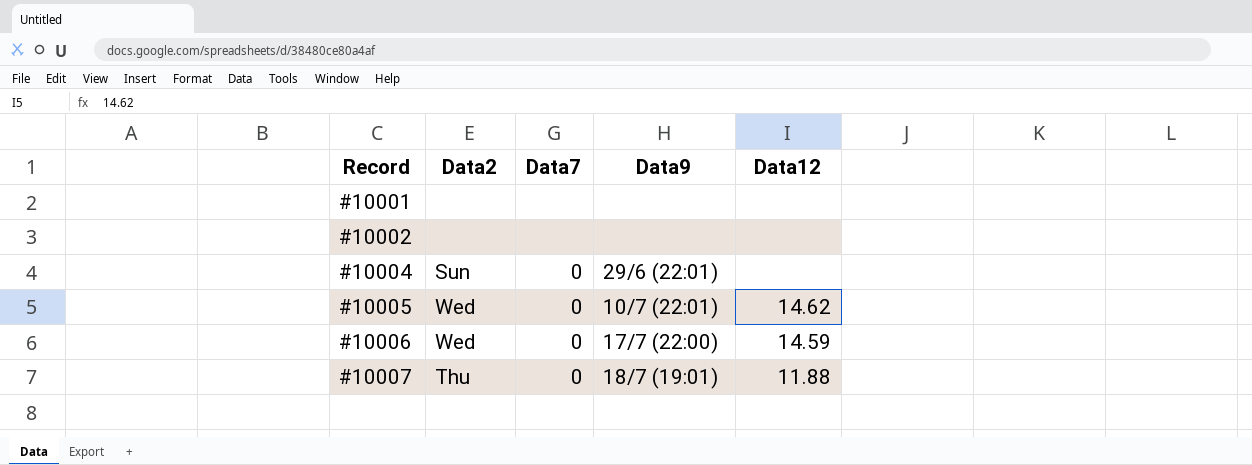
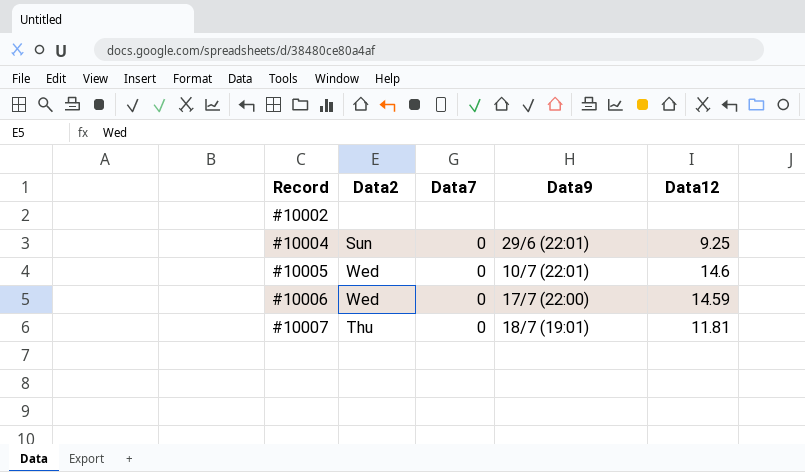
row #10001: none | none | none | none -> none
#10004 | Data12: none -> 9.25
#10005 | Data12: 14.62 -> 14.6
#10007 | Data12: 11.88 -> 11.81

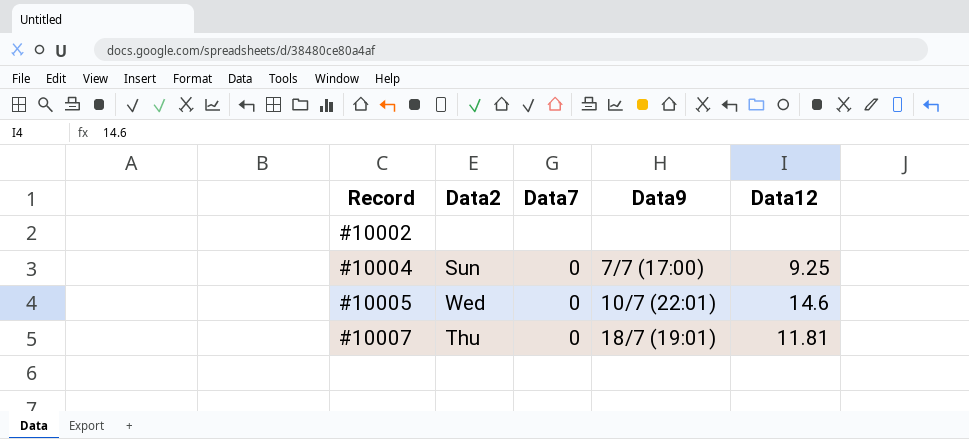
row #10006: Wed | 0 | 17/7 (22:00) | 14.59 -> none
#10004 | Data9: 29/6 (22:01) -> 7/7 (17:00)

